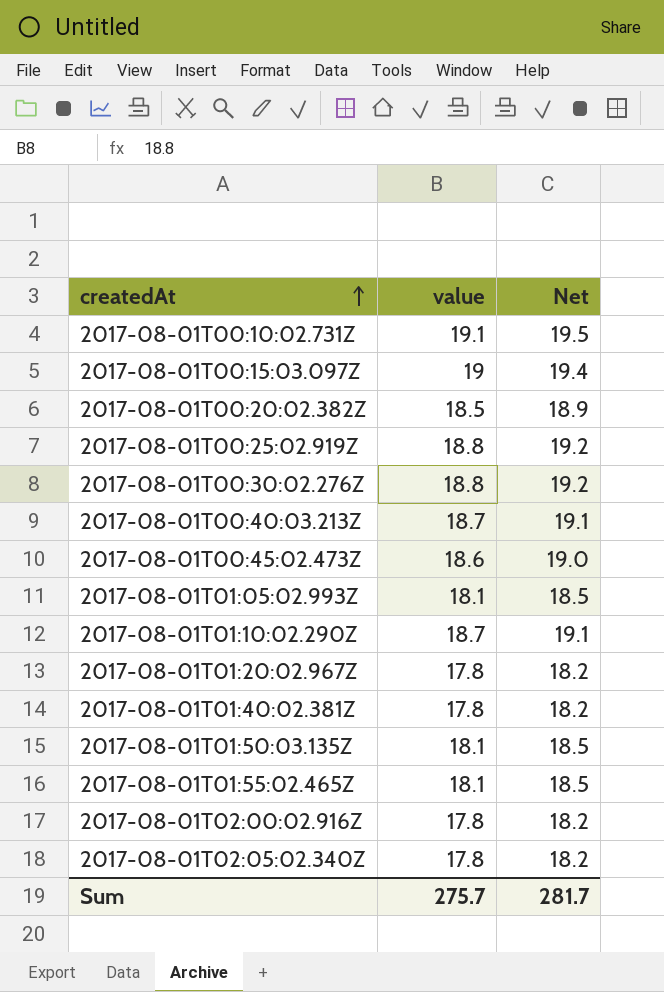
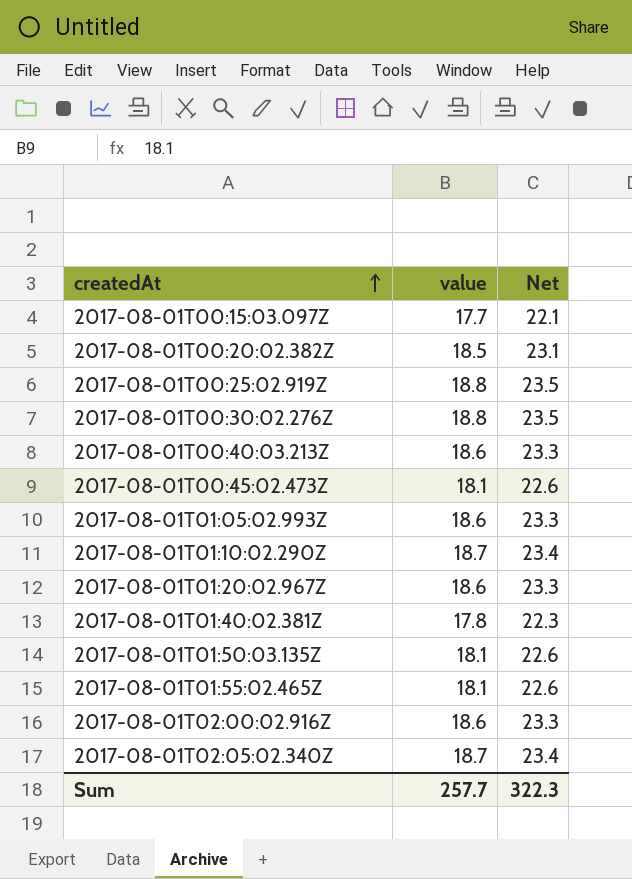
column Net | formula: [value] * 1.02 -> [value] * 1.25
row 2017-08-01T00:10:02.731Z: 19.1 | 19.5 -> none
2017-08-01T00:15:03.097Z | value: 19 -> 17.7
2017-08-01T00:40:03.213Z | value: 18.7 -> 18.6
2017-08-01T00:45:02.473Z | value: 18.6 -> 18.1
2017-08-01T01:05:02.993Z | value: 18.1 -> 18.6
2017-08-01T01:20:02.967Z | value: 17.8 -> 18.6
2017-08-01T02:00:02.916Z | value: 17.8 -> 18.6
2017-08-01T02:05:02.340Z | value: 17.8 -> 18.7
Sum | value: 275.7 -> 257.7
Sum | Net: 281.7 -> 322.3

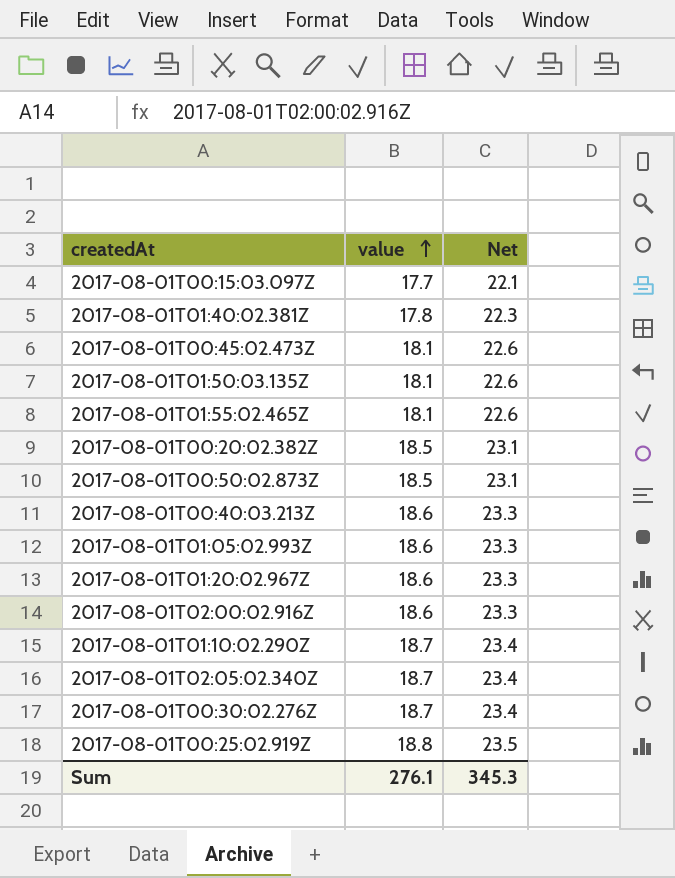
row order: createdAt ascending -> value ascending
row 2017-08-01T00:50:02.873Z: none -> 18.5 | 23.1
2017-08-01T00:30:02.276Z | value: 18.8 -> 18.7
2017-08-01T00:30:02.276Z | Net: 23.5 -> 23.4
Sum | value: 257.7 -> 276.1
Sum | Net: 322.3 -> 345.3

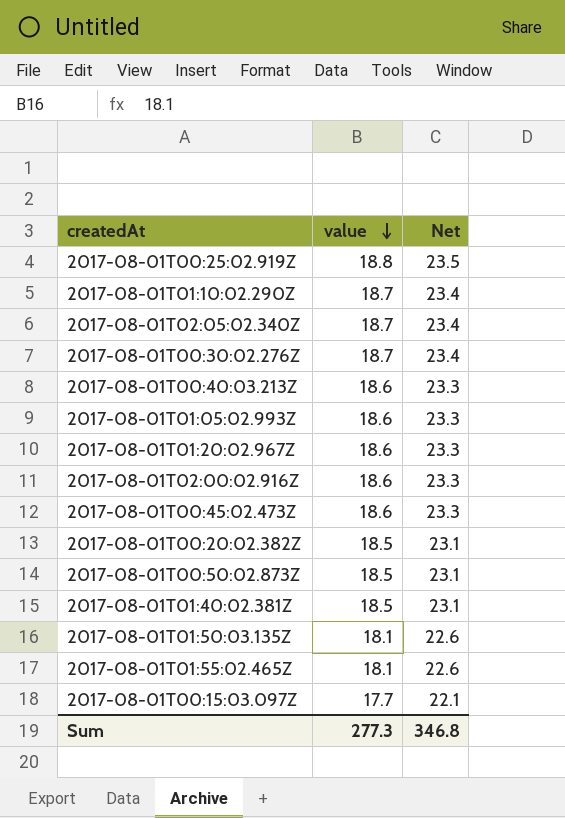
row order: value ascending -> value descending
2017-08-01T00:45:02.473Z | value: 18.1 -> 18.6
2017-08-01T00:45:02.473Z | Net: 22.6 -> 23.3
2017-08-01T01:40:02.381Z | value: 17.8 -> 18.5
2017-08-01T01:40:02.381Z | Net: 22.3 -> 23.1
Sum | value: 276.1 -> 277.3
Sum | Net: 345.3 -> 346.8

